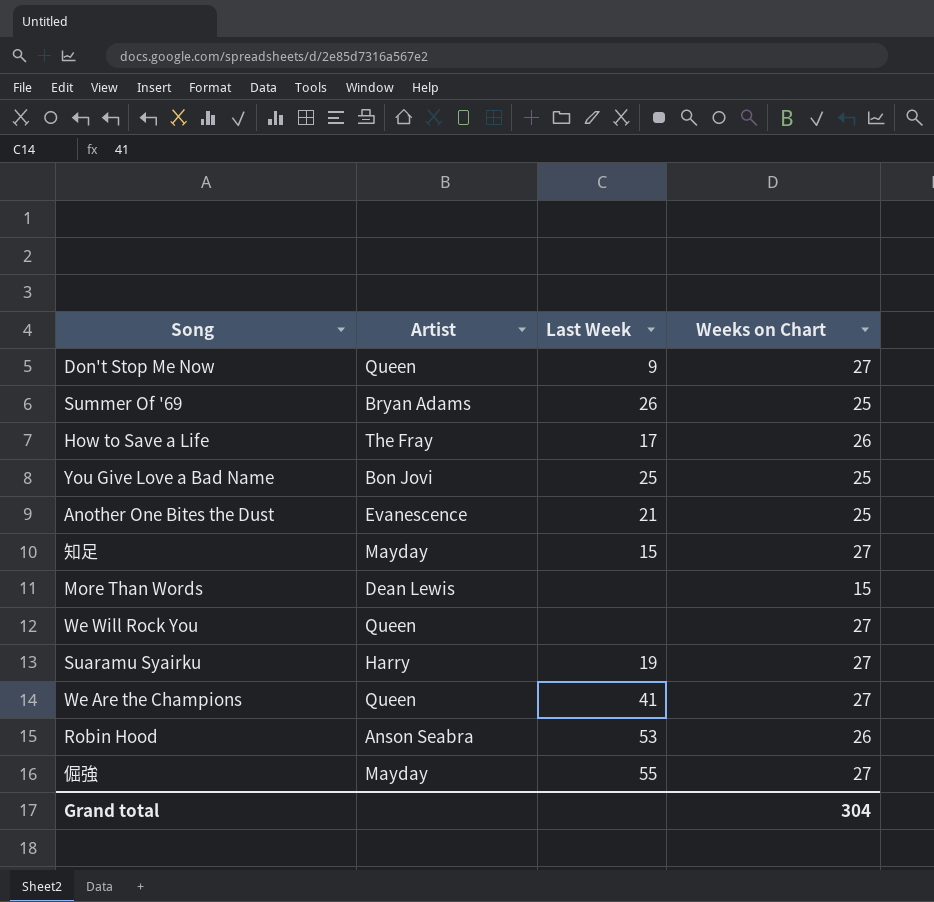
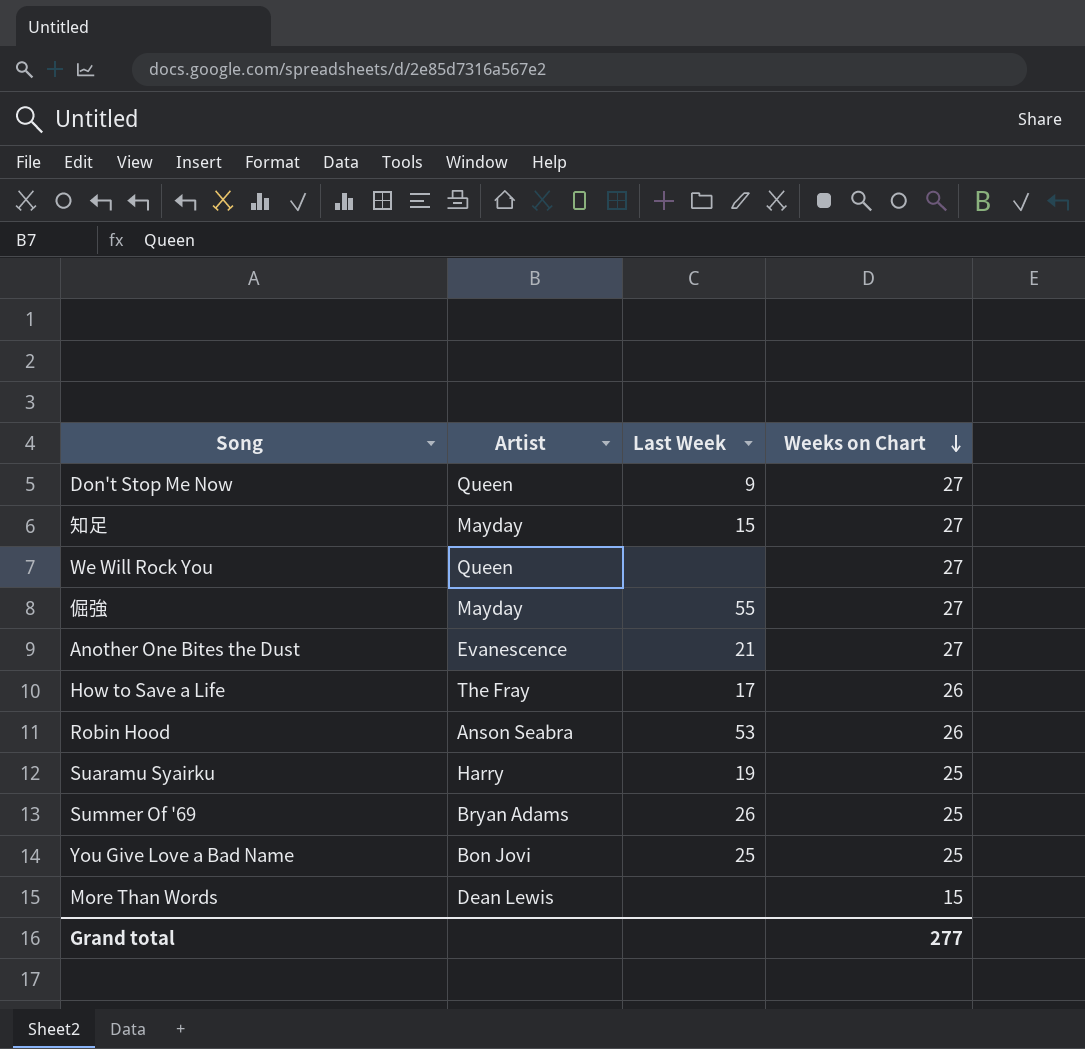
row order: none -> Weeks on Chart descending
row We Are the Champions: Queen | 41 | 27 -> none
Another One Bites the Dust | Weeks on Chart: 25 -> 27
Suaramu Syairku | Weeks on Chart: 27 -> 25
Grand total | Weeks on Chart: 304 -> 277

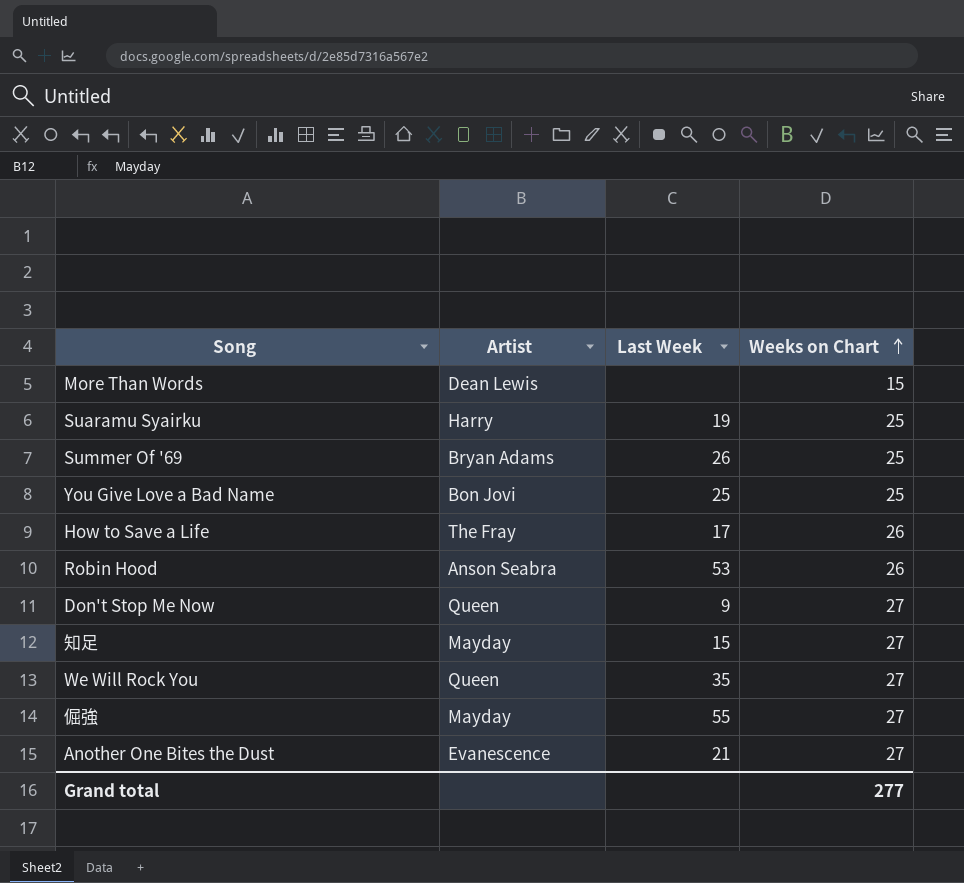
row order: Weeks on Chart descending -> Weeks on Chart ascending
We Will Rock You | Last Week: none -> 35

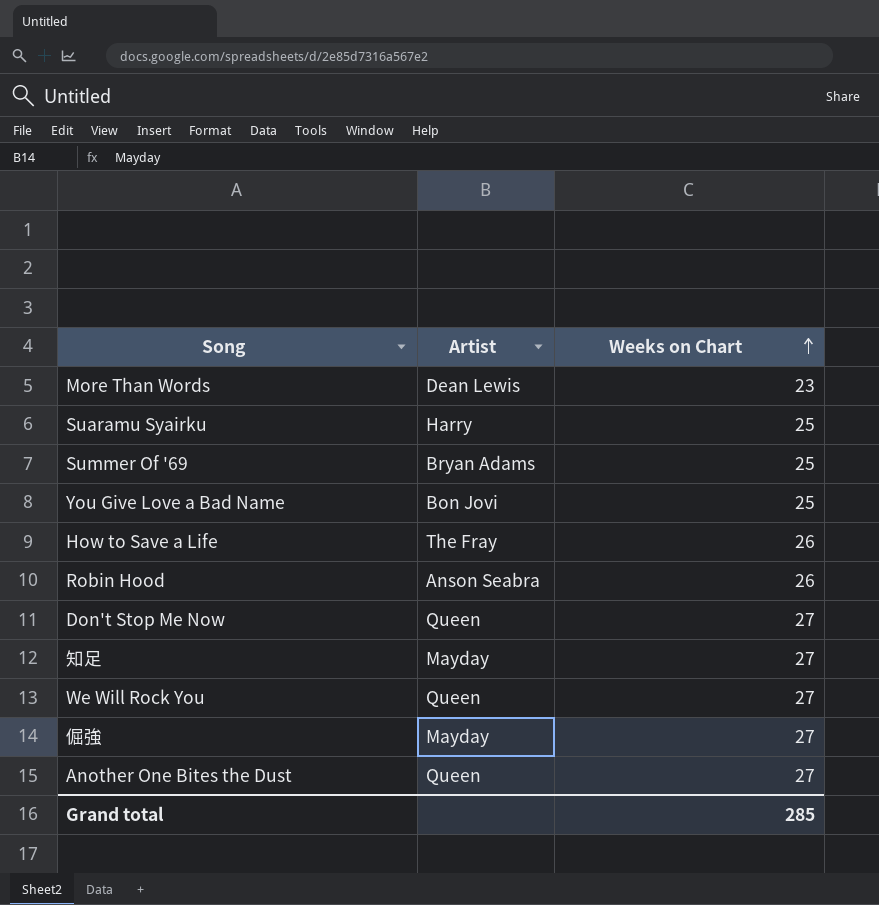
column Last Week | position: 3 -> none
More Than Words | Weeks on Chart: 15 -> 23
Another One Bites the Dust | Artist: Evanescence -> Queen
Grand total | Weeks on Chart: 277 -> 285

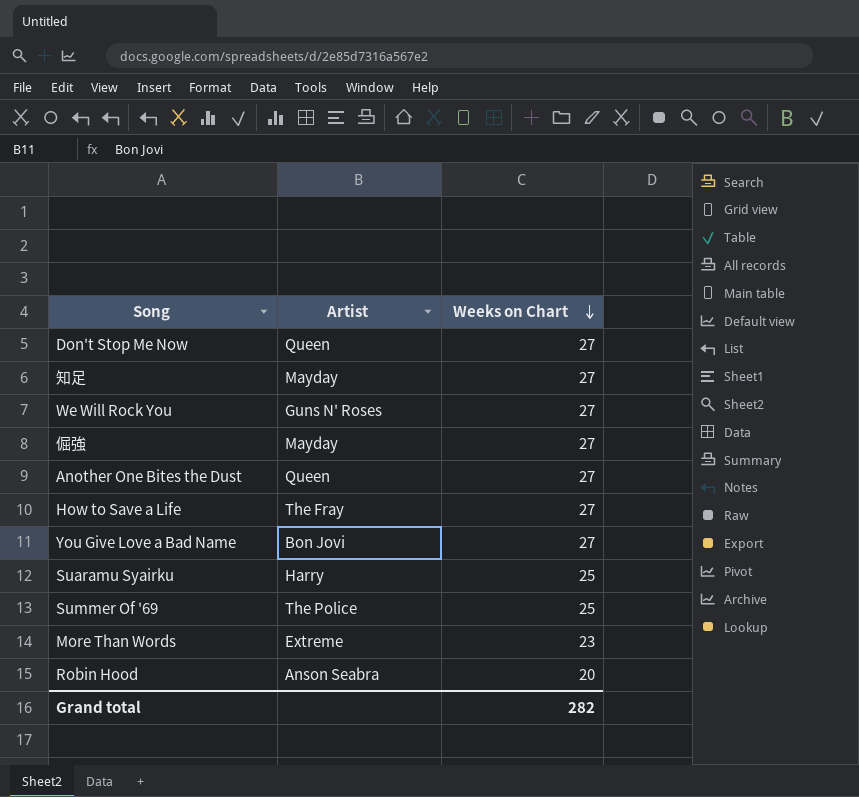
row order: Weeks on Chart ascending -> Weeks on Chart descending
We Will Rock You | Artist: Queen -> Guns N' Roses
How to Save a Life | Weeks on Chart: 26 -> 27
You Give Love a Bad Name | Weeks on Chart: 25 -> 27
Summer Of '69 | Artist: Bryan Adams -> The Police
More Than Words | Artist: Dean Lewis -> Extreme
Robin Hood | Weeks on Chart: 26 -> 20
Grand total | Weeks on Chart: 285 -> 282

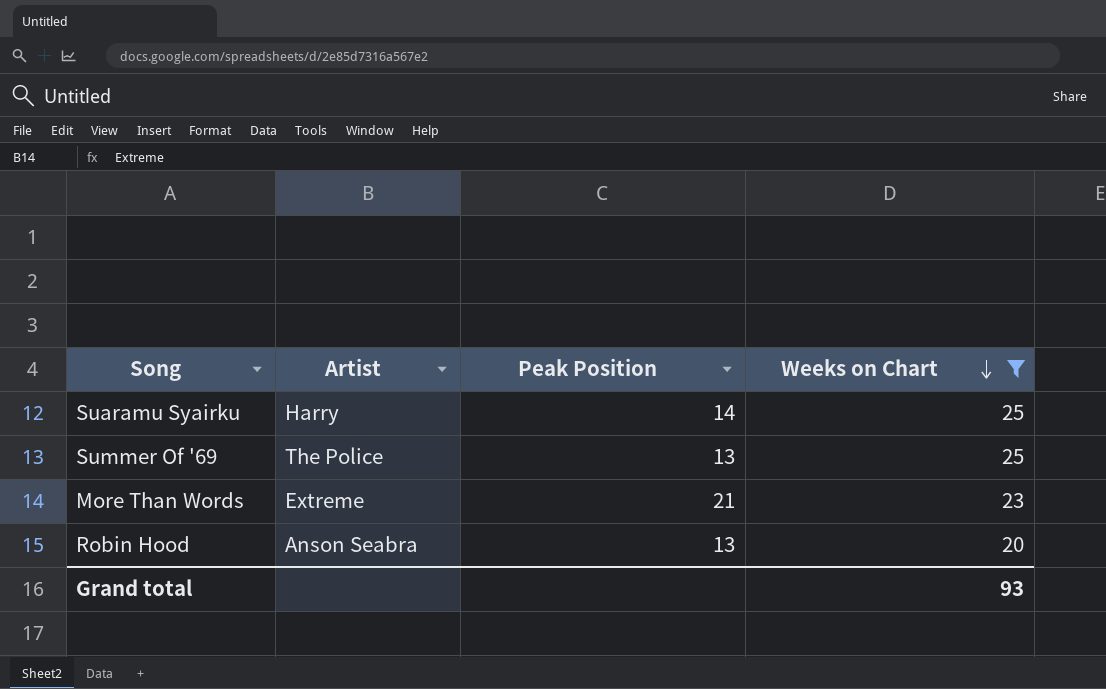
filter: none -> Weeks on Chart != 27
column Peak Position | position: none -> 3
Grand total | Weeks on Chart: 282 -> 93

